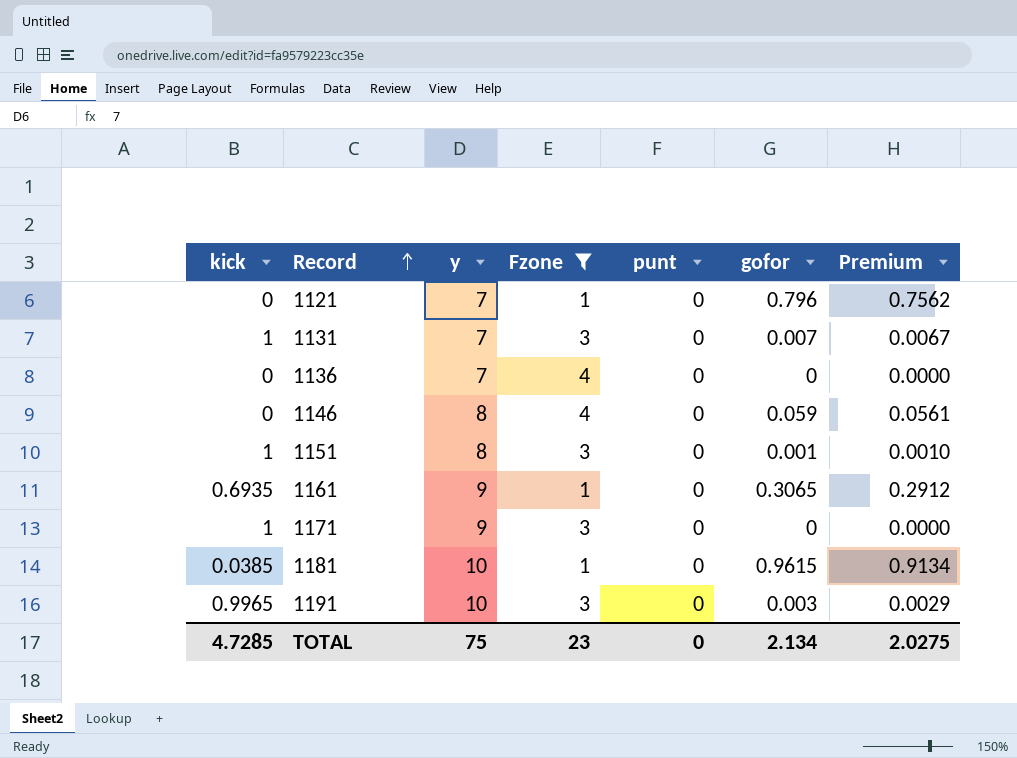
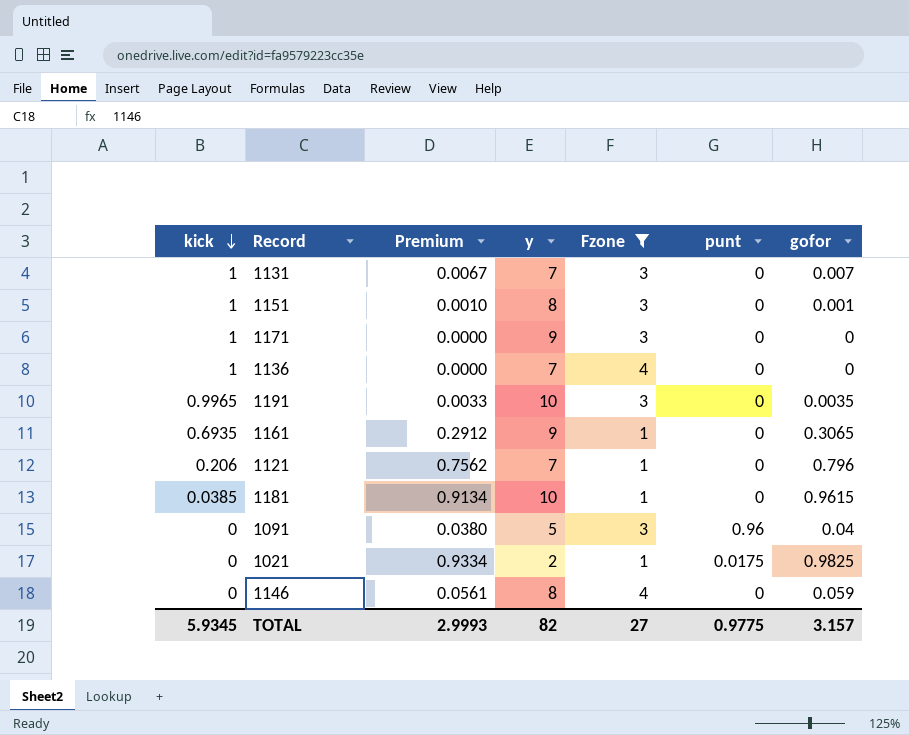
row order: Record ascending -> kick descending
column Premium | position: 7 -> 3
1136 | kick: 0 -> 1
1191 | Premium: 0.0029 -> 0.0033
1191 | gofor: 0.003 -> 0.0035
1121 | kick: 0 -> 0.206
row 1091: none -> 0 | 0.0380 | 5 | 3 | 0.96 | 0.04
row 1021: none -> 0 | 0.9334 | 2 | 1 | 0.0175 | 0.9825
TOTAL | kick: 4.7285 -> 5.9345
TOTAL | Premium: 2.0275 -> 2.9993
TOTAL | y: 75 -> 82
TOTAL | Fzone: 23 -> 27
TOTAL | punt: 0 -> 0.9775
TOTAL | gofor: 2.134 -> 3.157

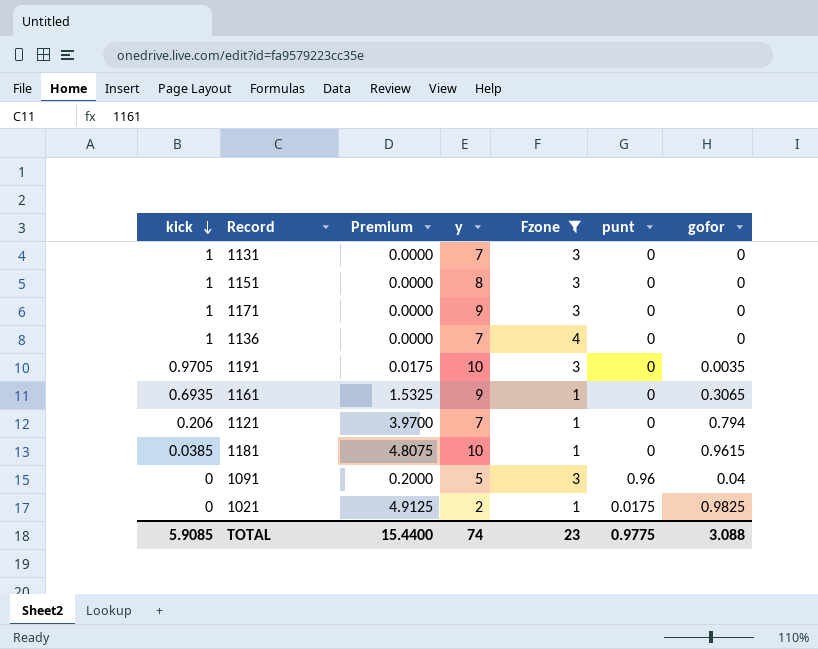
column Premium | formula: [gofor] * 0.95 -> [gofor] * 5
row 1146: 0 | 0.0561 | 8 | 4 | 0 | 0.059 -> none
1131 | gofor: 0.007 -> 0
1151 | gofor: 0.001 -> 0
1191 | kick: 0.9965 -> 0.9705
1121 | gofor: 0.796 -> 0.794
TOTAL | kick: 5.9345 -> 5.9085
TOTAL | Premium: 2.9993 -> 15.4400
TOTAL | y: 82 -> 74
TOTAL | Fzone: 27 -> 23
TOTAL | gofor: 3.157 -> 3.088

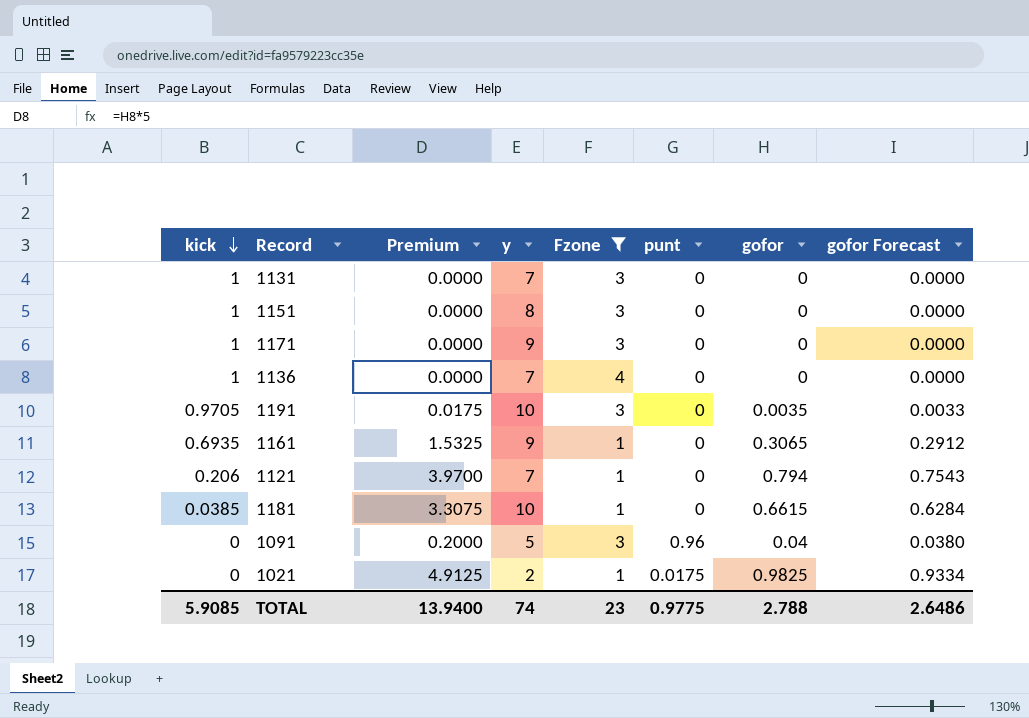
column gofor Forecast | formula: none -> [gofor] * 0.95
1181 | Premium: 4.8075 -> 3.3075
1181 | gofor: 0.9615 -> 0.6615
TOTAL | Premium: 15.4400 -> 13.9400
TOTAL | gofor: 3.088 -> 2.788

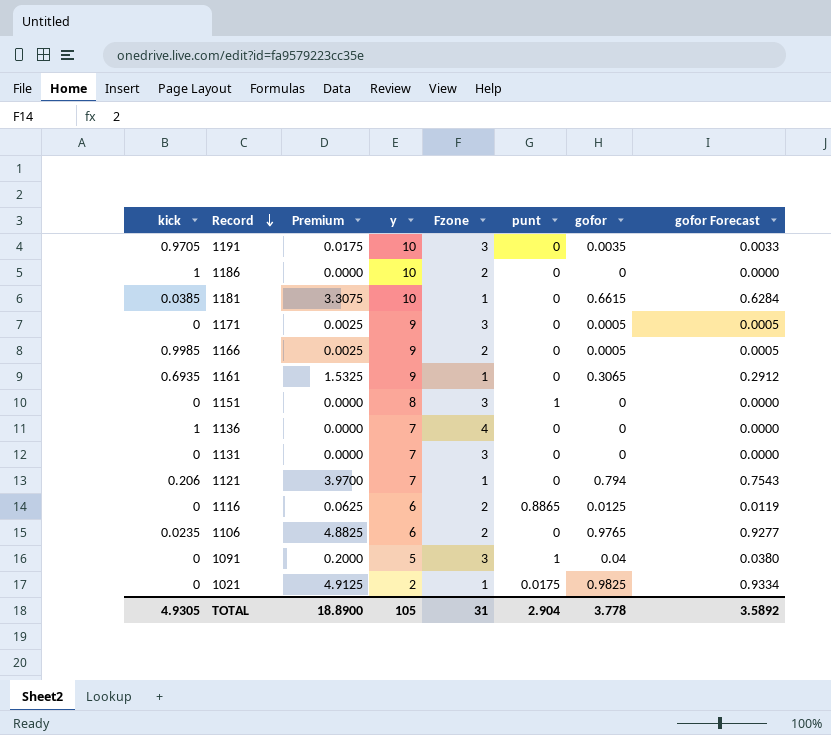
filter: Fzone != 2 -> none
row order: kick descending -> Record descending
1171 | kick: 1 -> 0
1171 | Premium: 0.0000 -> 0.0025
1171 | gofor: 0 -> 0.0005
1171 | gofor Forecast: 0.0000 -> 0.0005
1151 | kick: 1 -> 0
1151 | punt: 0 -> 1
1131 | kick: 1 -> 0
1091 | punt: 0.96 -> 1
TOTAL | kick: 5.9085 -> 4.9305
TOTAL | Premium: 13.9400 -> 18.8900
TOTAL | y: 74 -> 105
TOTAL | Fzone: 23 -> 31
TOTAL | punt: 0.9775 -> 2.904
TOTAL | gofor: 2.788 -> 3.778
TOTAL | gofor Forecast: 2.6486 -> 3.5892

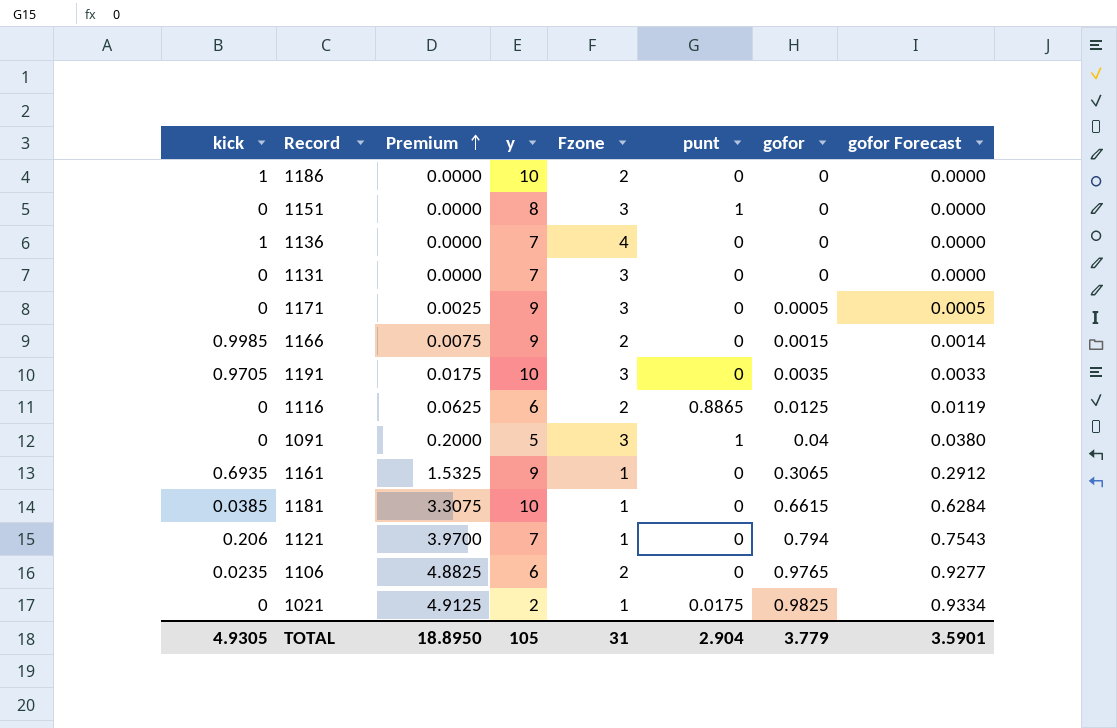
row order: Record descending -> Premium ascending
1166 | Premium: 0.0025 -> 0.0075
1166 | gofor: 0.0005 -> 0.0015
1166 | gofor Forecast: 0.0005 -> 0.0014
TOTAL | Premium: 18.8900 -> 18.8950
TOTAL | gofor: 3.778 -> 3.779
TOTAL | gofor Forecast: 3.5892 -> 3.5901

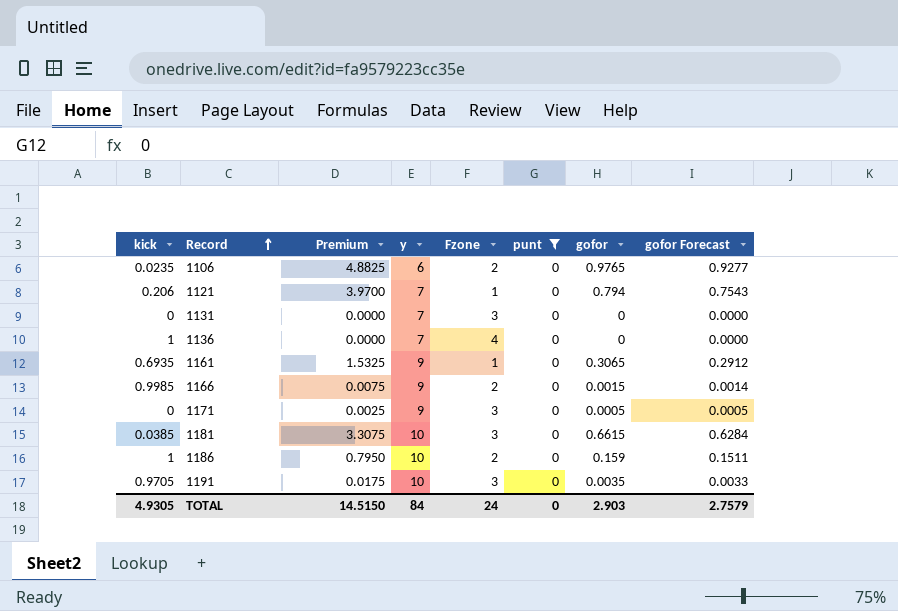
filter: none -> punt = 0
row order: Premium ascending -> Record ascending
1181 | Fzone: 1 -> 3
1186 | Premium: 0.0000 -> 0.7950
1186 | gofor: 0 -> 0.159
1186 | gofor Forecast: 0.0000 -> 0.1511
TOTAL | Premium: 18.8950 -> 14.5150
TOTAL | y: 105 -> 84
TOTAL | Fzone: 31 -> 24
TOTAL | punt: 2.904 -> 0
TOTAL | gofor: 3.779 -> 2.903
TOTAL | gofor Forecast: 3.5901 -> 2.7579

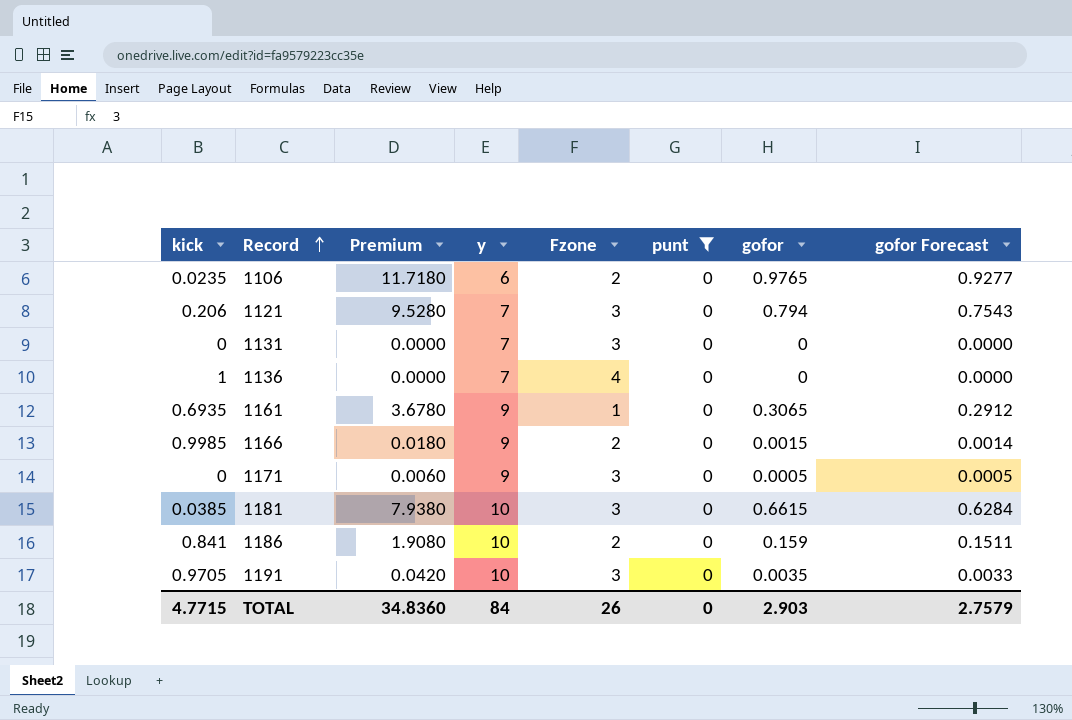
column Premium | formula: [gofor] * 5 -> [gofor] * 12
1121 | Fzone: 1 -> 3
1186 | kick: 1 -> 0.841
TOTAL | kick: 4.9305 -> 4.7715
TOTAL | Premium: 14.5150 -> 34.8360
TOTAL | Fzone: 24 -> 26

